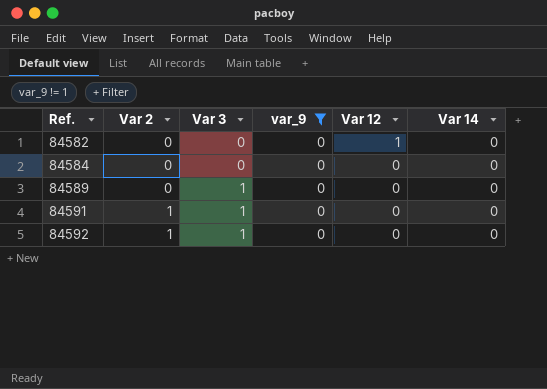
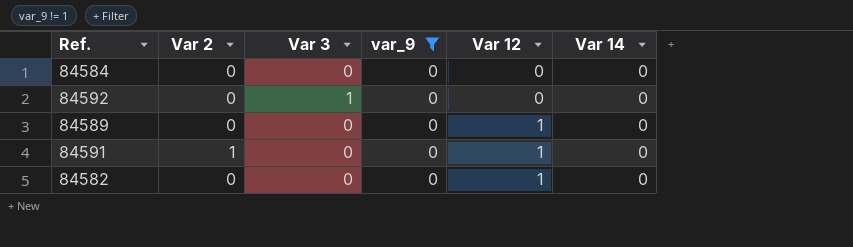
row order: Ref. ascending -> Var 12 ascending
84592 | Var 2: 1 -> 0
84589 | Var 3: 1 -> 0
84589 | Var 12: 0 -> 1
84591 | Var 3: 1 -> 0
84591 | Var 12: 0 -> 1

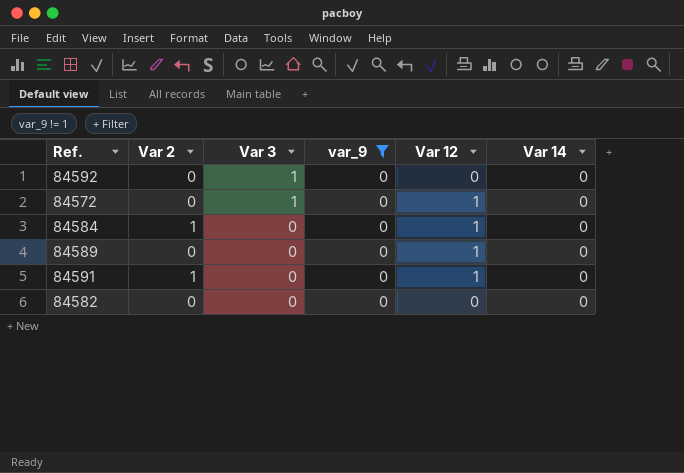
row order: Var 12 ascending -> Var 3 descending
row 84572: none -> 0 | 1 | 0 | 1 | 0
84584 | Var 2: 0 -> 1
84584 | Var 12: 0 -> 1
84582 | Var 12: 1 -> 0

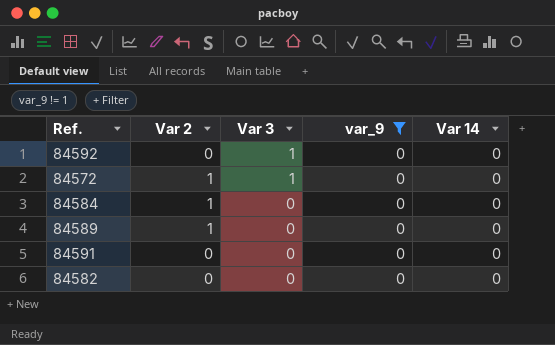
column Var 12 | position: 5 -> none
84572 | Var 2: 0 -> 1
84589 | Var 2: 0 -> 1
84591 | Var 2: 1 -> 0

